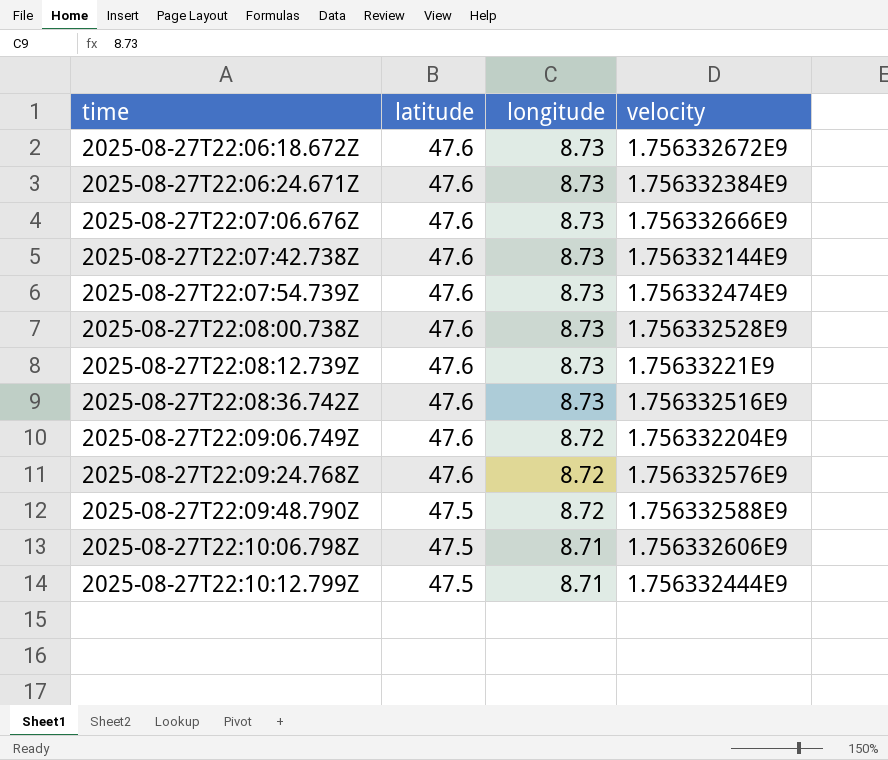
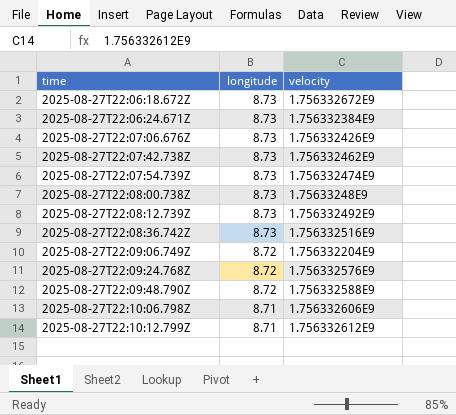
column latitude | position: 2 -> none
2025-08-27T22:07:06.676Z | velocity: 1.756332666E9 -> 1.756332426E9
2025-08-27T22:07:42.738Z | velocity: 1.756332144E9 -> 1.756332462E9
2025-08-27T22:08:00.738Z | velocity: 1.756332528E9 -> 1.75633248E9
2025-08-27T22:08:12.739Z | velocity: 1.75633221E9 -> 1.756332492E9
2025-08-27T22:10:12.799Z | velocity: 1.756332444E9 -> 1.756332612E9

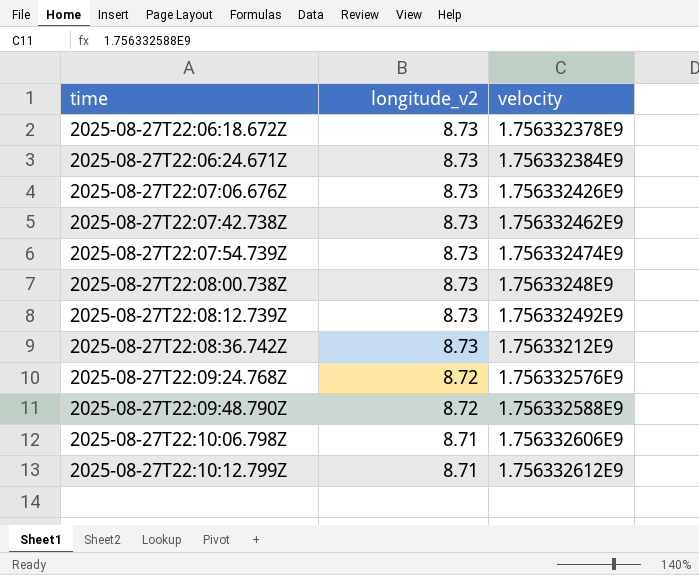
column name: longitude -> longitude_v2
row 2025-08-27T22:09:06.749Z: 8.72 | 1.756332204E9 -> none
2025-08-27T22:06:18.672Z | velocity: 1.756332672E9 -> 1.756332378E9
2025-08-27T22:08:36.742Z | velocity: 1.756332516E9 -> 1.75633212E9

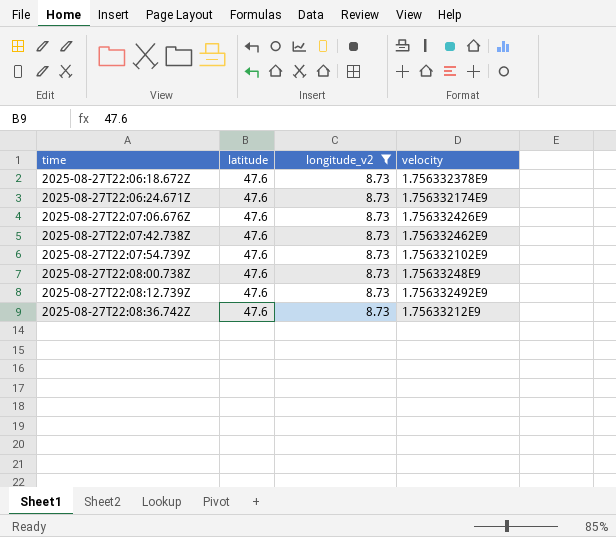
filter: none -> longitude_v2 = 8.73
column latitude | position: none -> 2
2025-08-27T22:06:24.671Z | velocity: 1.756332384E9 -> 1.756332174E9
2025-08-27T22:07:54.739Z | velocity: 1.756332474E9 -> 1.756332102E9

